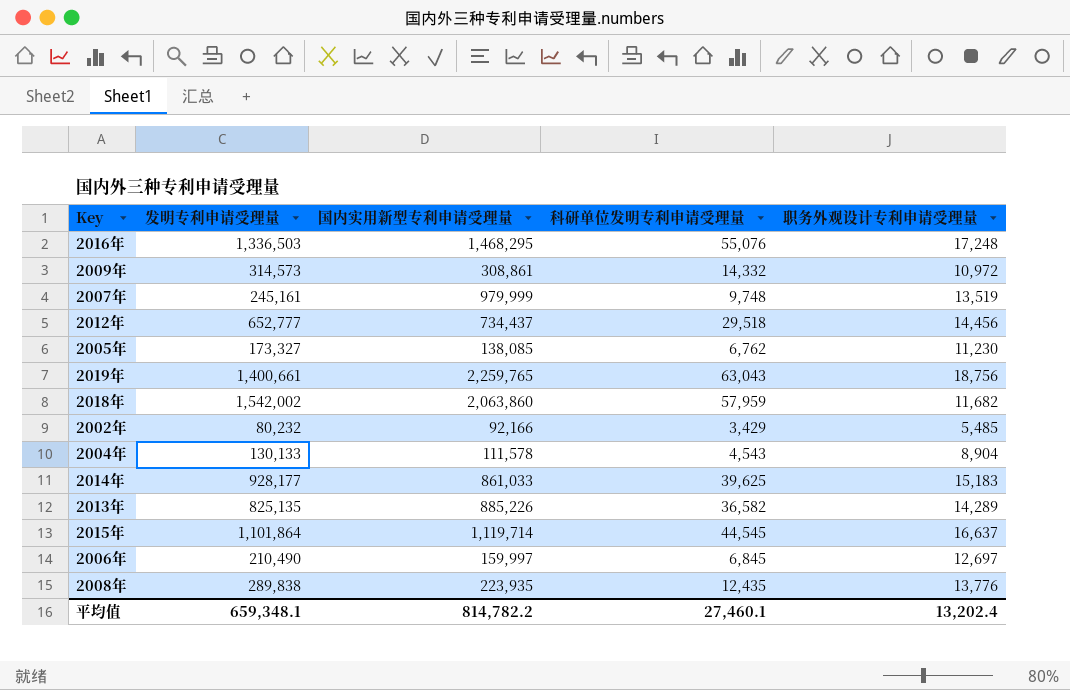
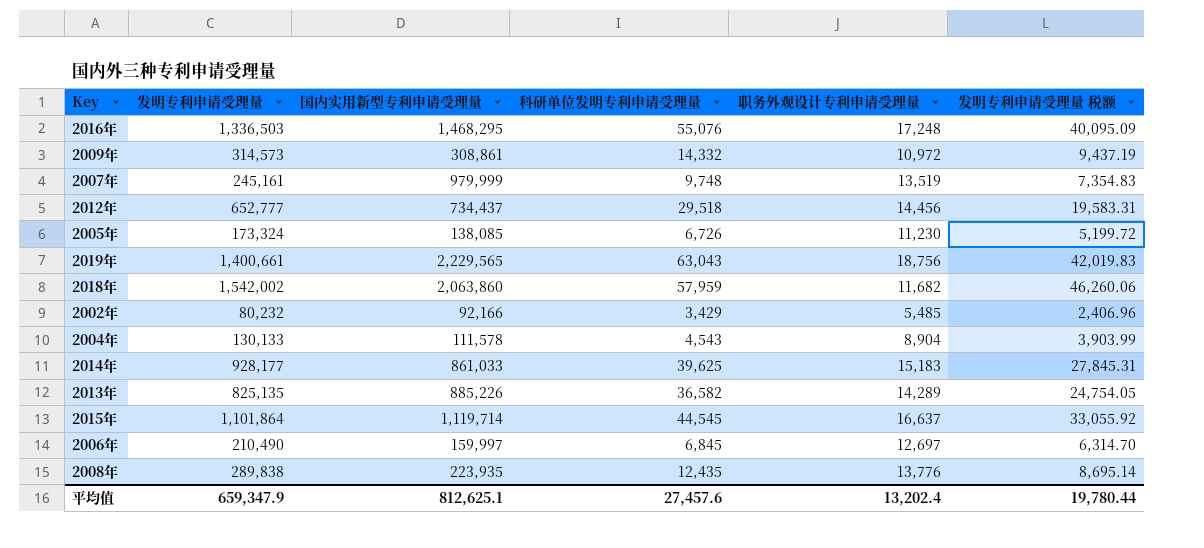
column 发明专利申请受理量 税额 | formula: none -> [发明专利申请受理量] * 0.03
2005年 | 发明专利申请受理量: 173,327 -> 173,324
2005年 | 科研单位发明专利申请受理量: 6,762 -> 6,726
2019年 | 国内实用新型专利申请受理量: 2,259,765 -> 2,229,565
平均值 | 发明专利申请受理量: 659,348.1 -> 659,347.9
平均值 | 国内实用新型专利申请受理量: 814,782.2 -> 812,625.1
平均值 | 科研单位发明专利申请受理量: 27,460.1 -> 27,457.6

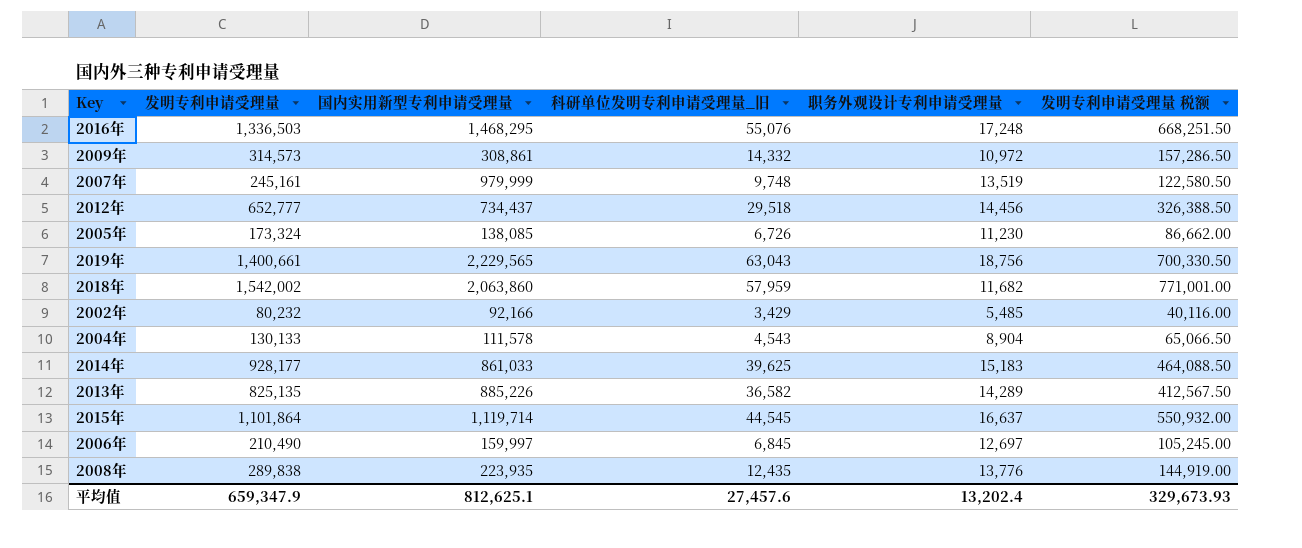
column name: 科研单位发明专利申请受理量 -> 科研单位发明专利申请受理量_旧
column 发明专利申请受理量 税额 | formula: [发明专利申请受理量] * 0.03 -> [发明专利申请受理量] * 0.5
平均值 | 发明专利申请受理量 税额: 19,780.44 -> 329,673.93

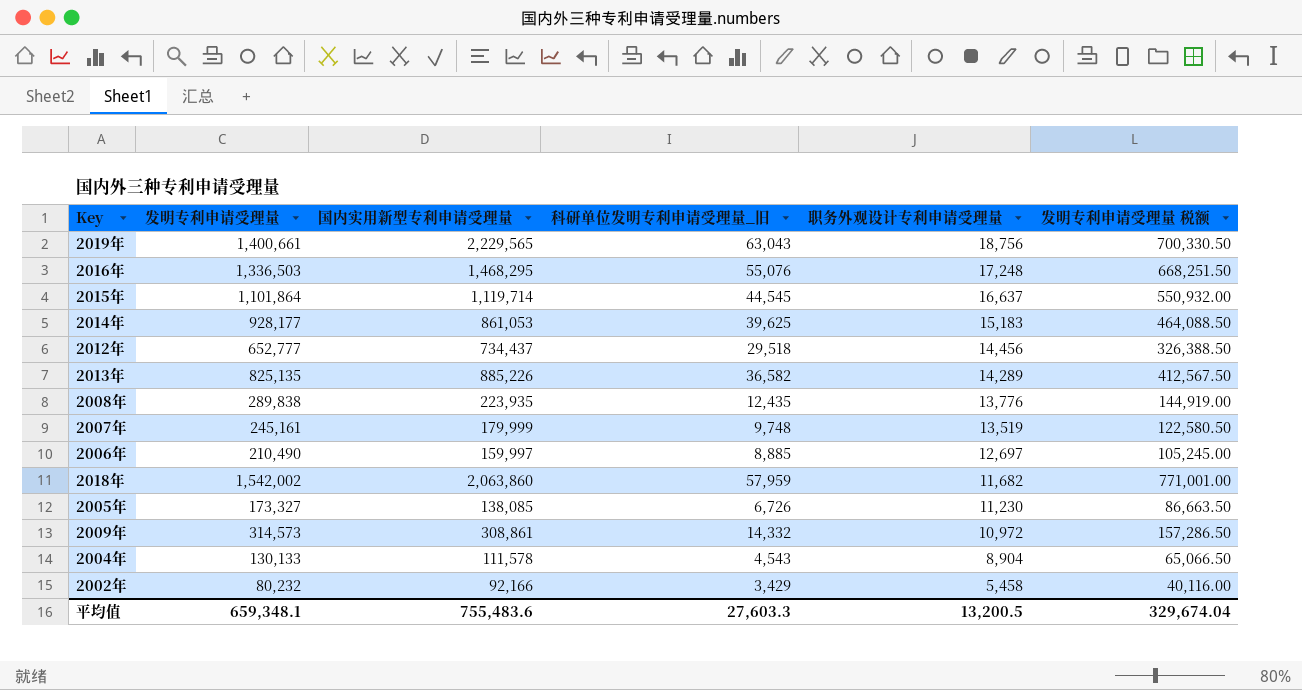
row order: none -> 职务外观设计专利申请受理量 descending
2014年 | 国内实用新型专利申请受理量: 861,033 -> 861,053
2007年 | 国内实用新型专利申请受理量: 979,999 -> 179,999
2006年 | 科研单位发明专利申请受理量_旧: 6,845 -> 8,885
2005年 | 发明专利申请受理量: 173,324 -> 173,327
2005年 | 发明专利申请受理量 税额: 86,662.00 -> 86,663.50
2002年 | 职务外观设计专利申请受理量: 5,485 -> 5,458
平均值 | 发明专利申请受理量: 659,347.9 -> 659,348.1
平均值 | 国内实用新型专利申请受理量: 812,625.1 -> 755,483.6
平均值 | 科研单位发明专利申请受理量_旧: 27,457.6 -> 27,603.3
平均值 | 职务外观设计专利申请受理量: 13,202.4 -> 13,200.5
平均值 | 发明专利申请受理量 税额: 329,673.93 -> 329,674.04

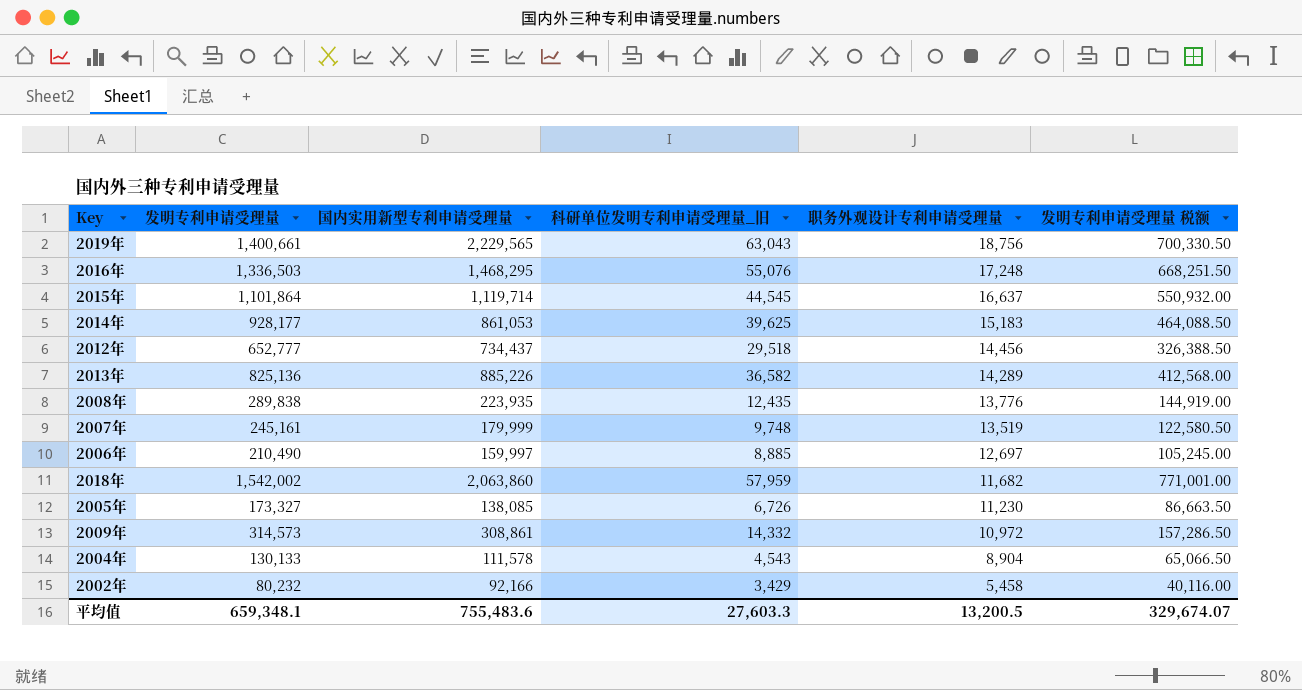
2013年 | 发明专利申请受理量: 825,135 -> 825,136
2013年 | 发明专利申请受理量 税额: 412,567.50 -> 412,568.00
平均值 | 发明专利申请受理量 税额: 329,674.04 -> 329,674.07

